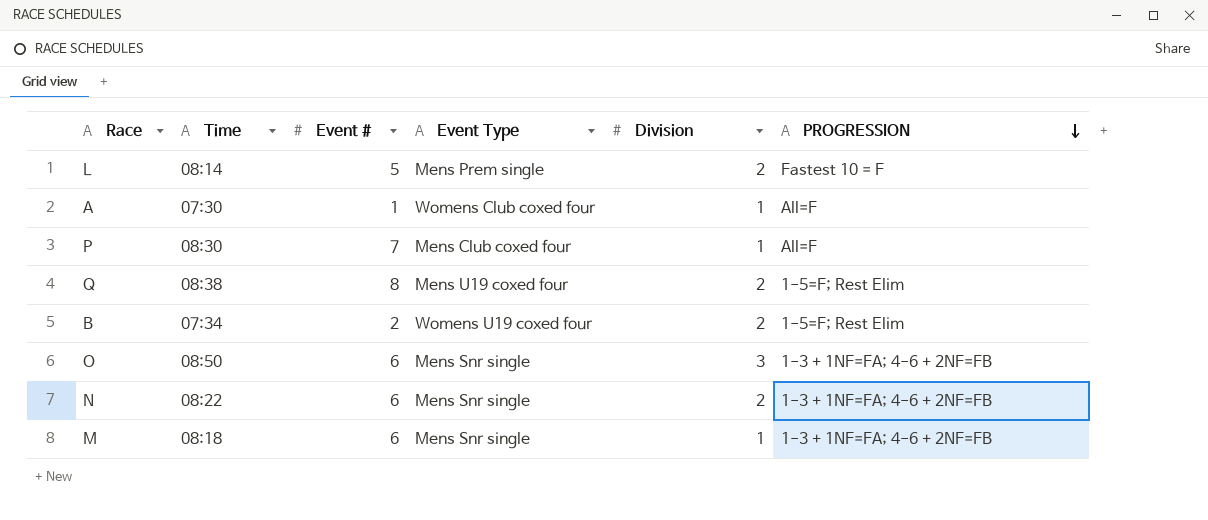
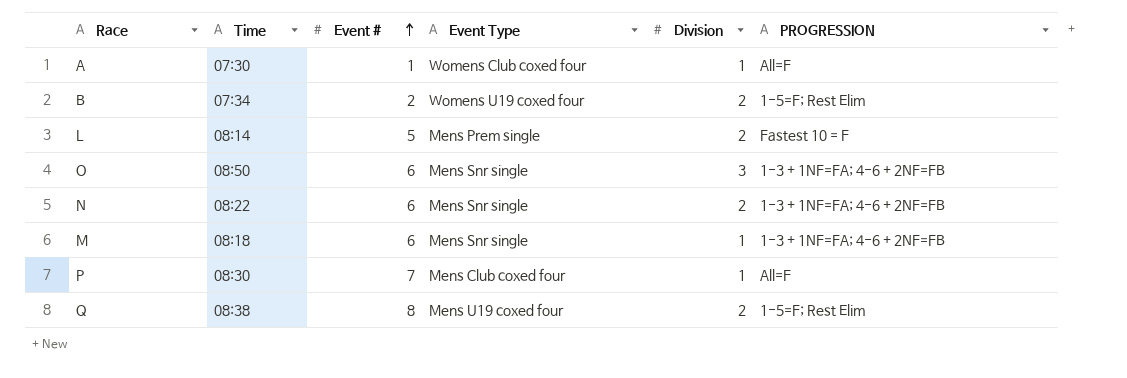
row order: PROGRESSION descending -> Event # ascending

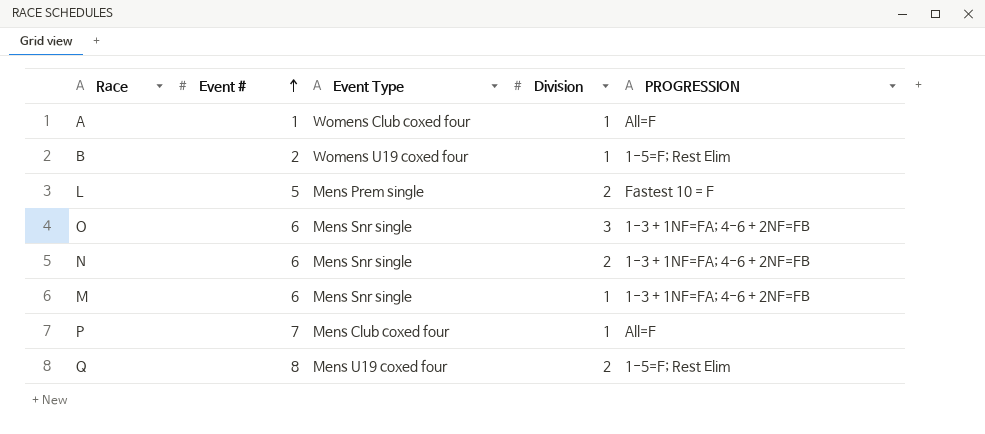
column Time | position: 2 -> none
B | Division: 2 -> 1

